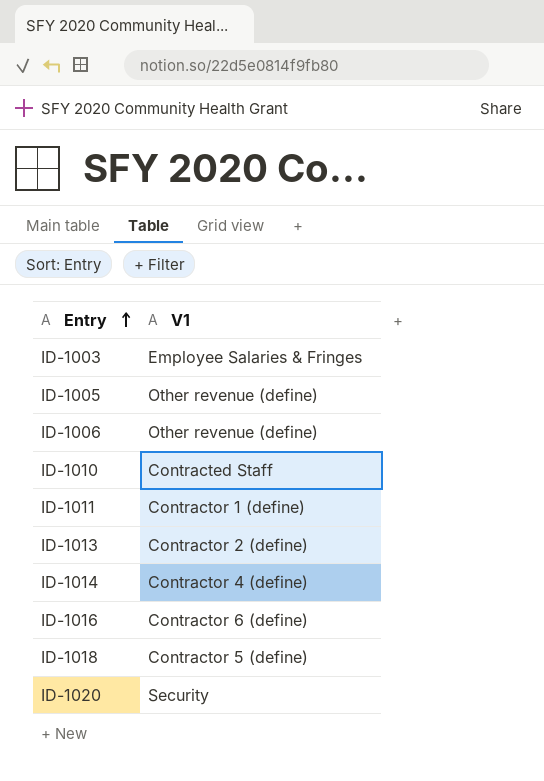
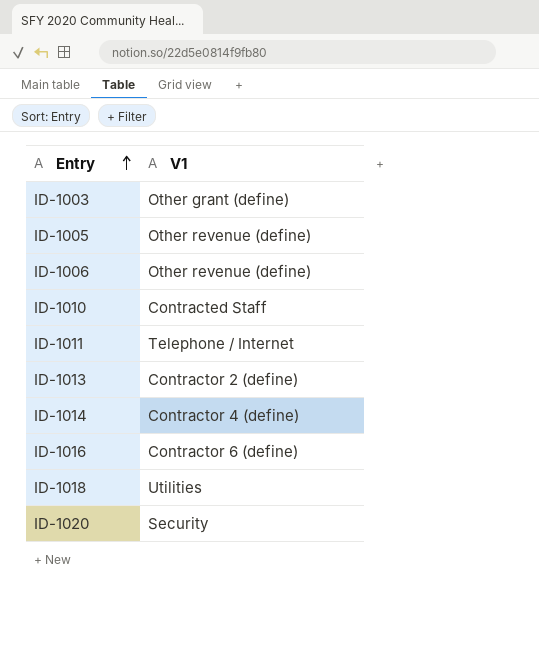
ID-1003 | V1: Employee Salaries & Fringes -> Other grant (define)
ID-1011 | V1: Contractor 1 (define) -> Telephone / Internet
ID-1018 | V1: Contractor 5 (define) -> Utilities

